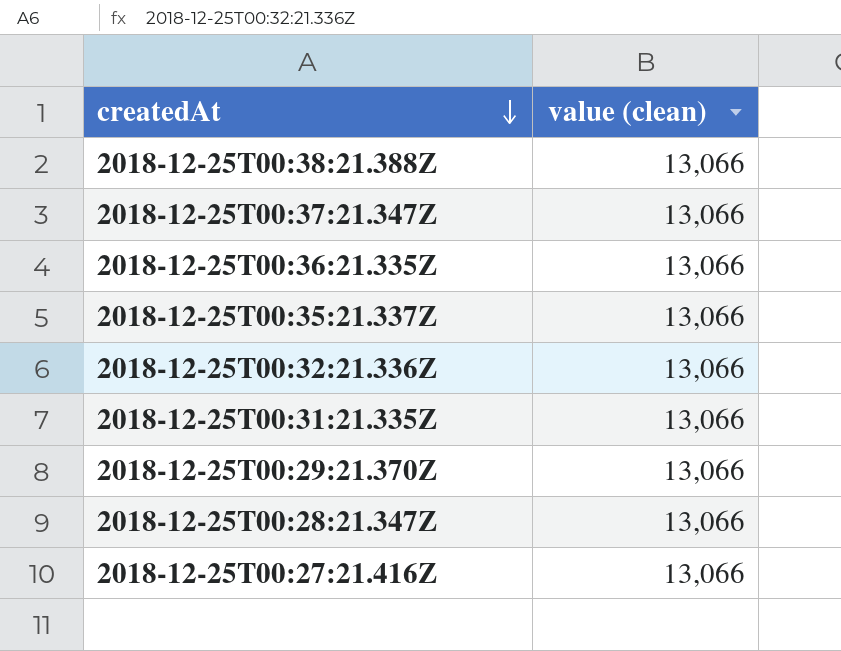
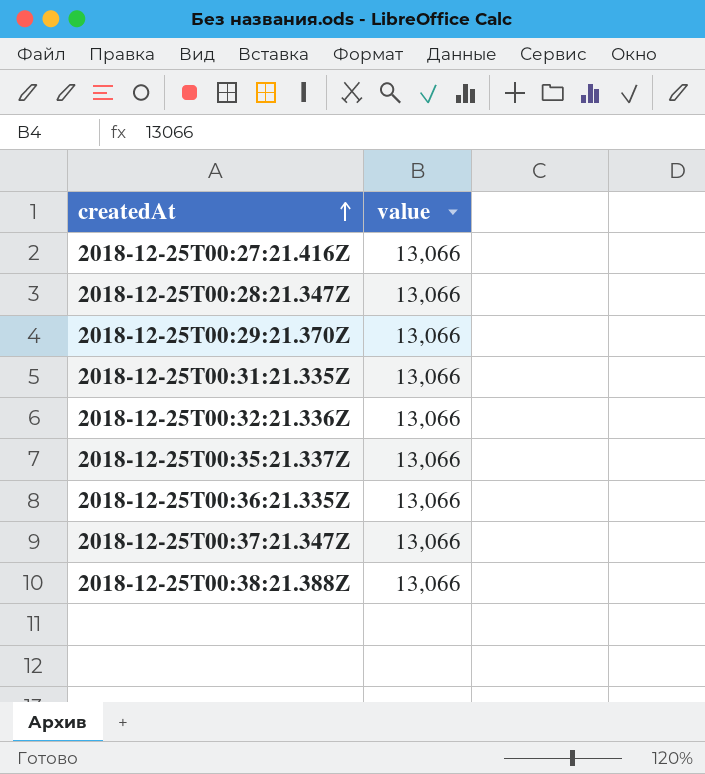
row order: createdAt descending -> createdAt ascending
column name: value (clean) -> value

